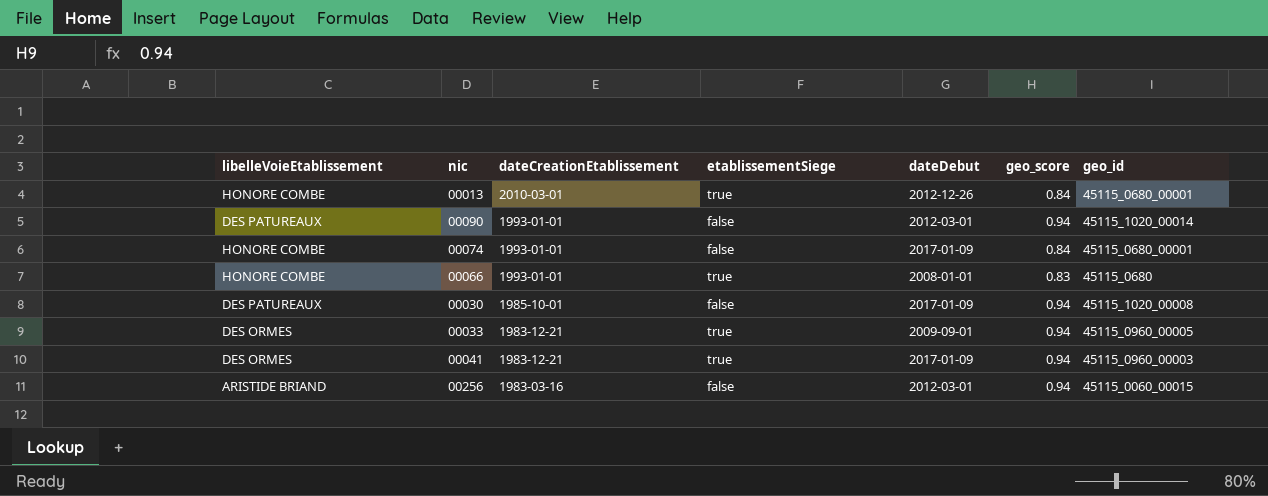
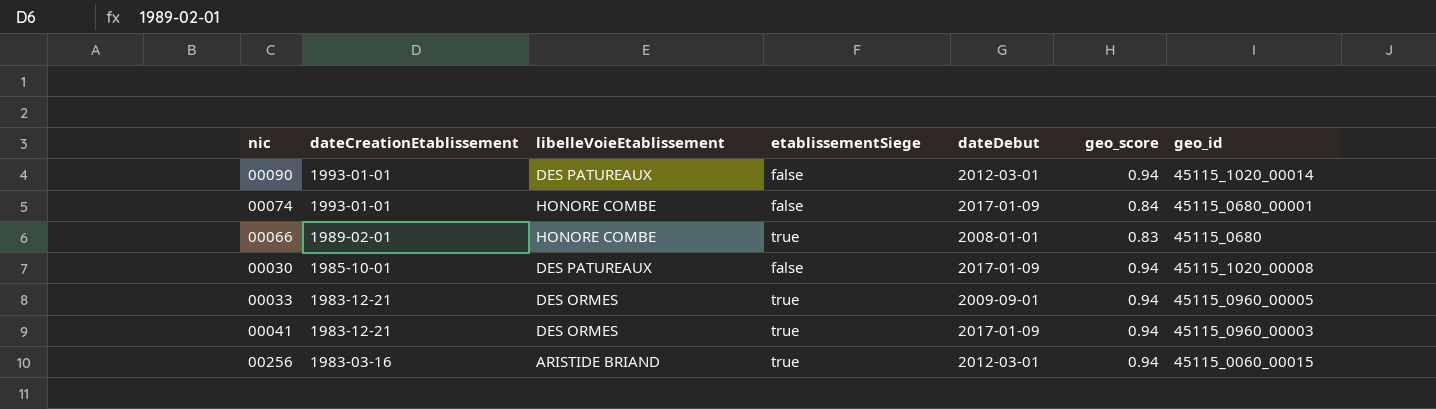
column libelleVoieEtablissement | position: 1 -> 3
row 00013: HONORE COMBE | 2010-03-01 | true | 2012-12-26 | 0.84 | 45115_0680_00001 -> none
00066 | dateCreationEtablissement: 1993-01-01 -> 1989-02-01
00256 | etablissementSiege: false -> true

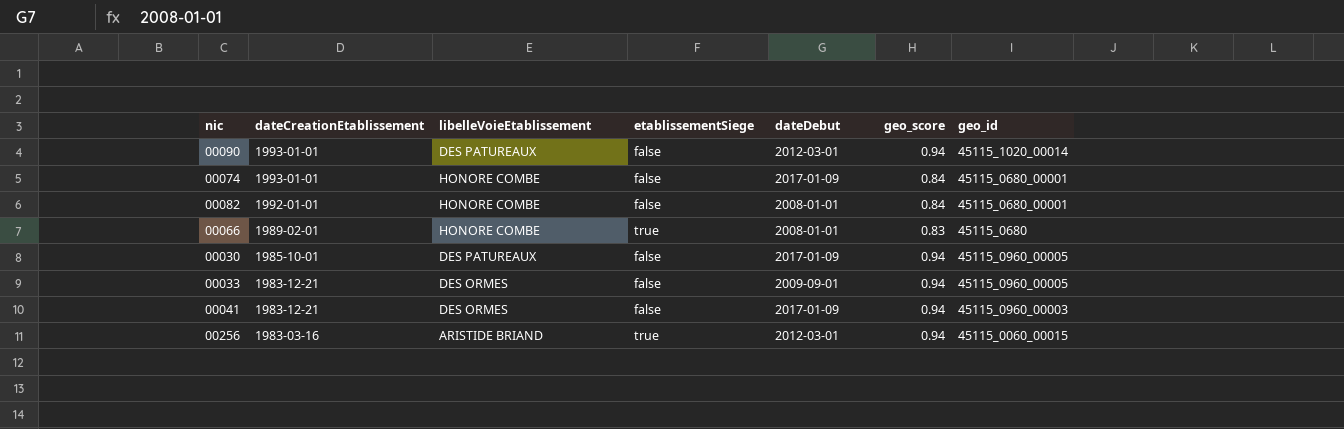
row 00082: none -> 1992-01-01 | HONORE COMBE | false | 2008-01-01 | 0.84 | 45115_0680_00001
00030 | geo_id: 45115_1020_00008 -> 45115_0960_00005
00033 | etablissementSiege: true -> false
00041 | etablissementSiege: true -> false

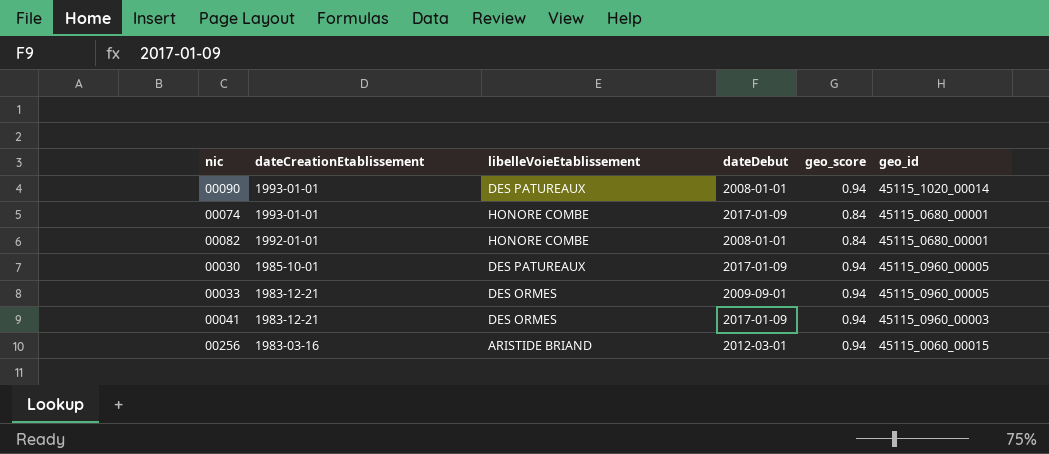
column etablissementSiege | position: 4 -> none
row 00066: 1989-02-01 | HONORE COMBE | true | 2008-01-01 | 0.83 | 45115_0680 -> none
00090 | dateDebut: 2012-03-01 -> 2008-01-01

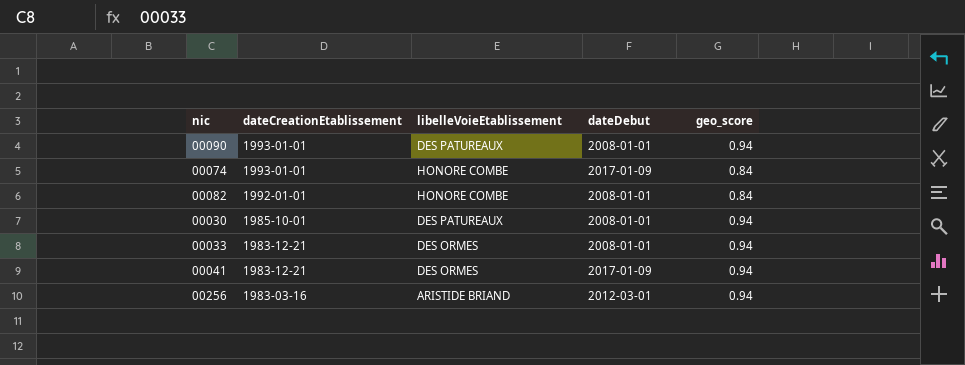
column geo_id | position: 6 -> none
00030 | dateDebut: 2017-01-09 -> 2008-01-01
00033 | dateDebut: 2009-09-01 -> 2008-01-01

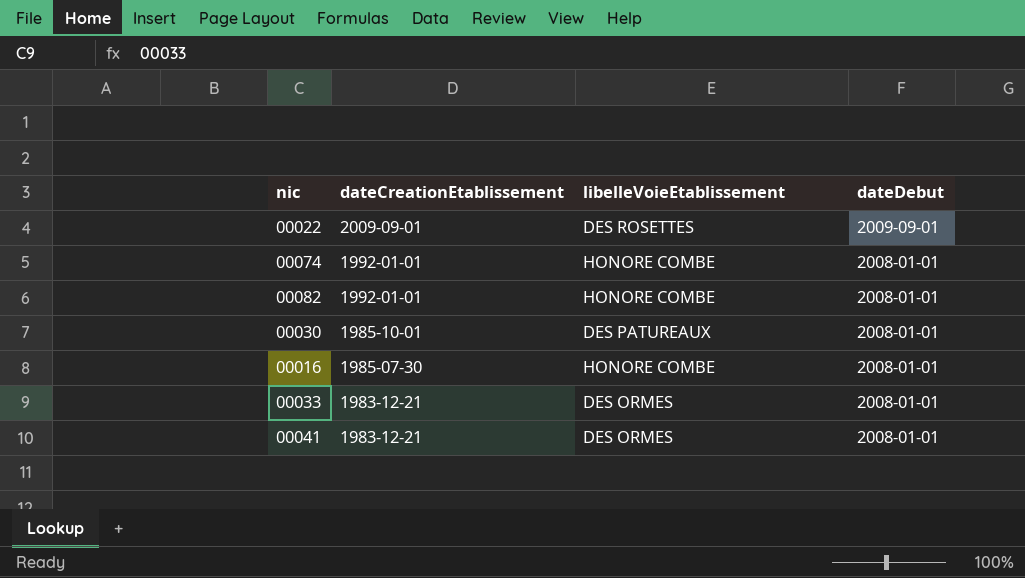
column geo_score | position: 5 -> none
row 00090: 1993-01-01 | DES PATUREAUX | 2008-01-01 | 0.94 -> none
row 00256: 1983-03-16 | ARISTIDE BRIAND | 2012-03-01 | 0.94 -> none
row 00022: none -> 2009-09-01 | DES ROSETTES | 2009-09-01
00074 | dateCreationEtablissement: 1993-01-01 -> 1992-01-01
00074 | dateDebut: 2017-01-09 -> 2008-01-01
row 00016: none -> 1985-07-30 | HONORE COMBE | 2008-01-01
00041 | dateDebut: 2017-01-09 -> 2008-01-01

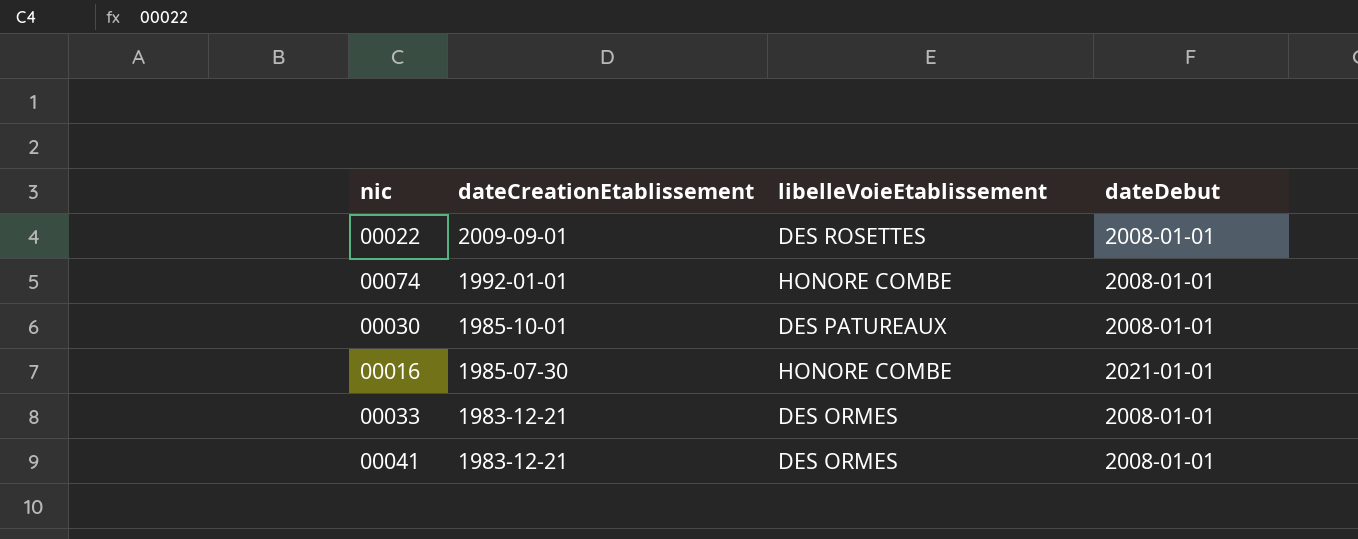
row 00082: 1992-01-01 | HONORE COMBE | 2008-01-01 -> none
00022 | dateDebut: 2009-09-01 -> 2008-01-01
00016 | dateDebut: 2008-01-01 -> 2021-01-01

